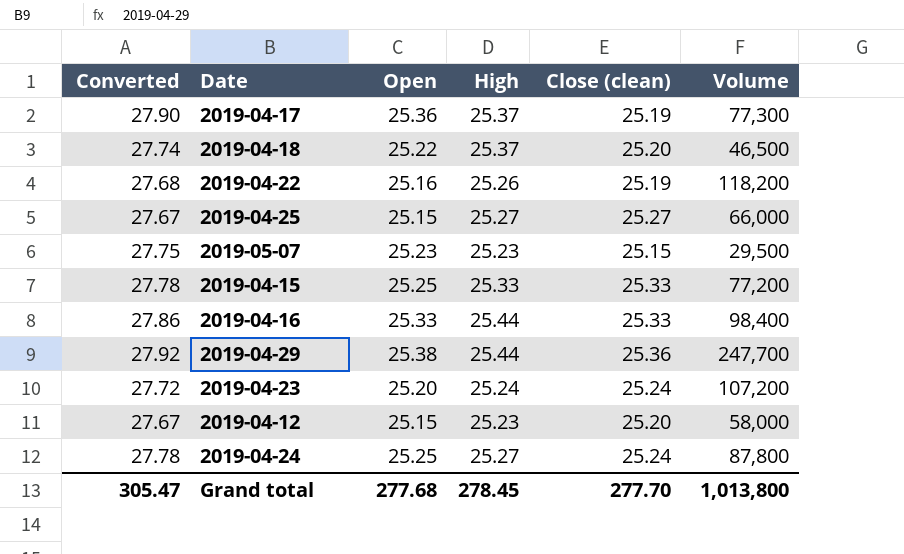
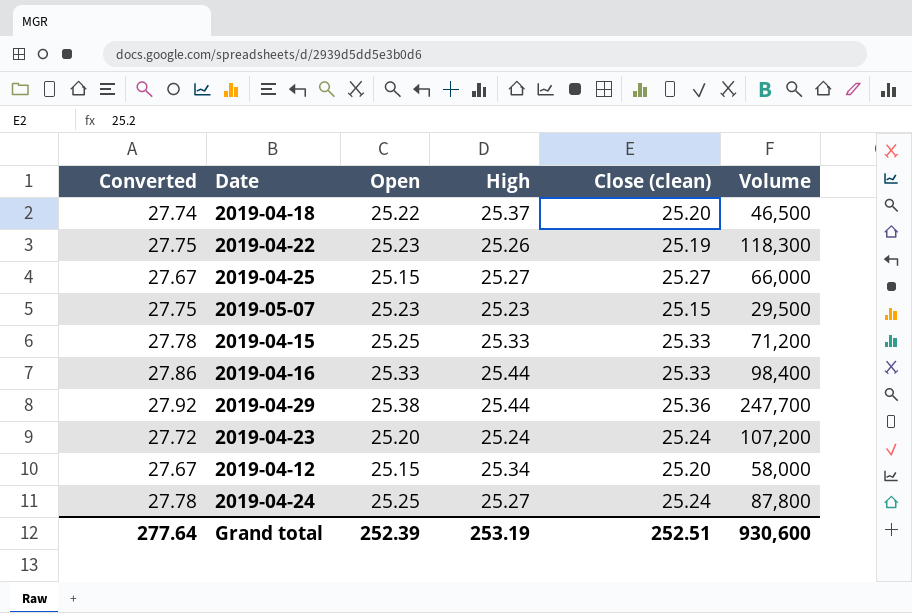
row 2019-04-17: 27.90 | 25.36 | 25.37 | 25.19 | 77,300 -> none
2019-04-22 | Converted: 27.68 -> 27.75
2019-04-22 | Open: 25.16 -> 25.23
2019-04-22 | Volume: 118,200 -> 118,300
2019-04-15 | Volume: 77,200 -> 71,200
2019-04-12 | High: 25.23 -> 25.34
Grand total | Converted: 305.47 -> 277.64
Grand total | Open: 277.68 -> 252.39
Grand total | High: 278.45 -> 253.19
Grand total | Close (clean): 277.70 -> 252.51
Grand total | Volume: 1,013,800 -> 930,600

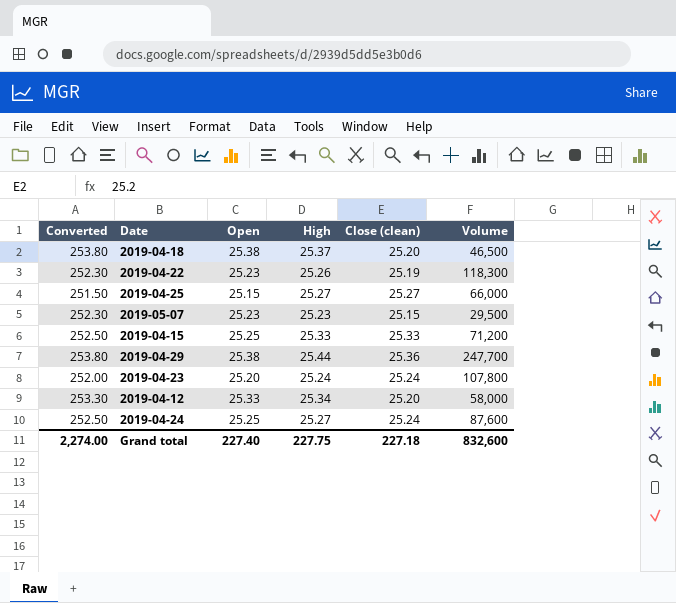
column Converted | formula: [Open] * 1.1 -> [Open] * 10
row 2019-04-16: 27.86 | 25.33 | 25.44 | 25.33 | 98,400 -> none
2019-04-18 | Open: 25.22 -> 25.38
2019-04-23 | Volume: 107,200 -> 107,800
2019-04-12 | Open: 25.15 -> 25.33
2019-04-24 | Volume: 87,800 -> 87,600
Grand total | Converted: 277.64 -> 2,274.00
Grand total | Open: 252.39 -> 227.40
Grand total | High: 253.19 -> 227.75
Grand total | Close (clean): 252.51 -> 227.18
Grand total | Volume: 930,600 -> 832,600

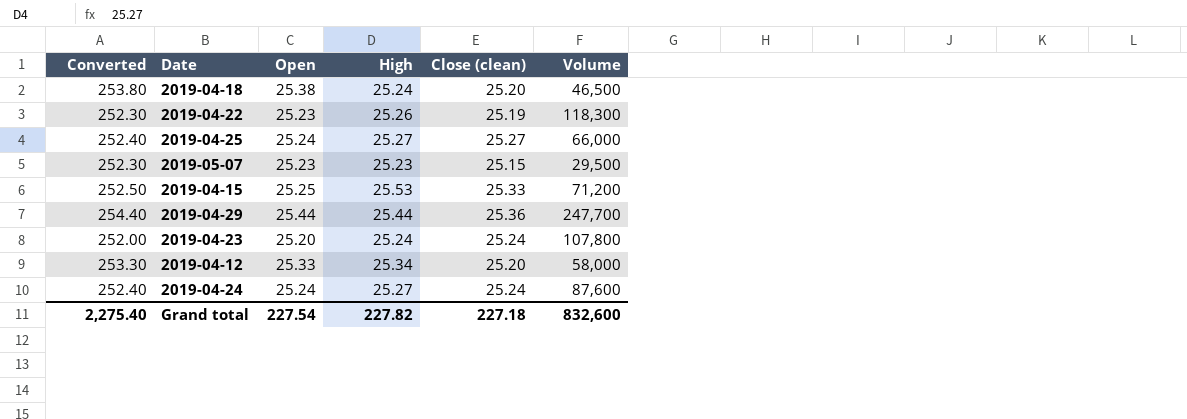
2019-04-18 | High: 25.37 -> 25.24
2019-04-25 | Converted: 251.50 -> 252.40
2019-04-25 | Open: 25.15 -> 25.24
2019-04-15 | High: 25.33 -> 25.53
2019-04-29 | Converted: 253.80 -> 254.40
2019-04-29 | Open: 25.38 -> 25.44
2019-04-24 | Converted: 252.50 -> 252.40
2019-04-24 | Open: 25.25 -> 25.24
Grand total | Converted: 2,274.00 -> 2,275.40
Grand total | Open: 227.40 -> 227.54
Grand total | High: 227.75 -> 227.82

